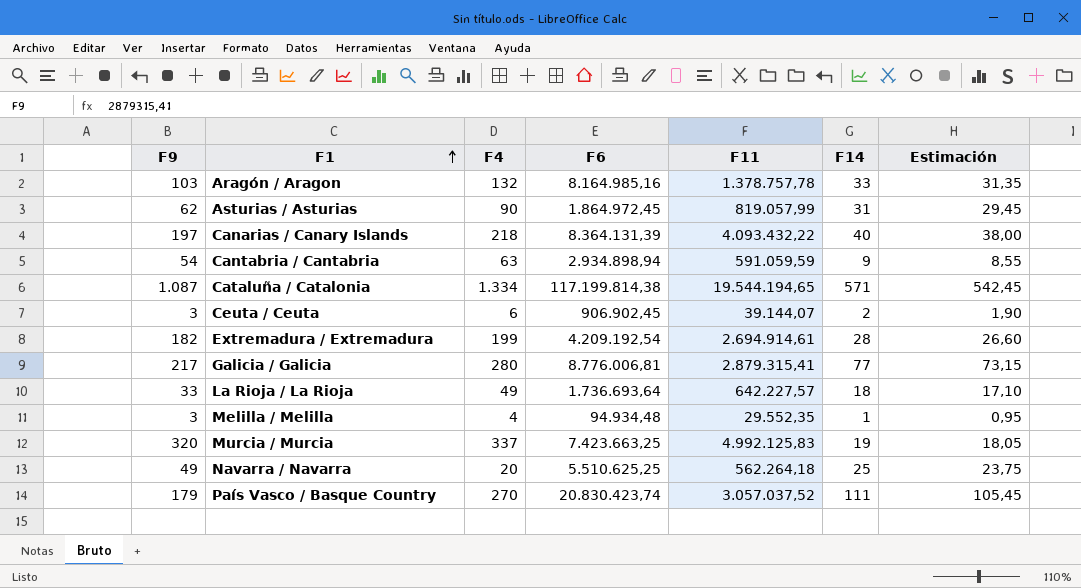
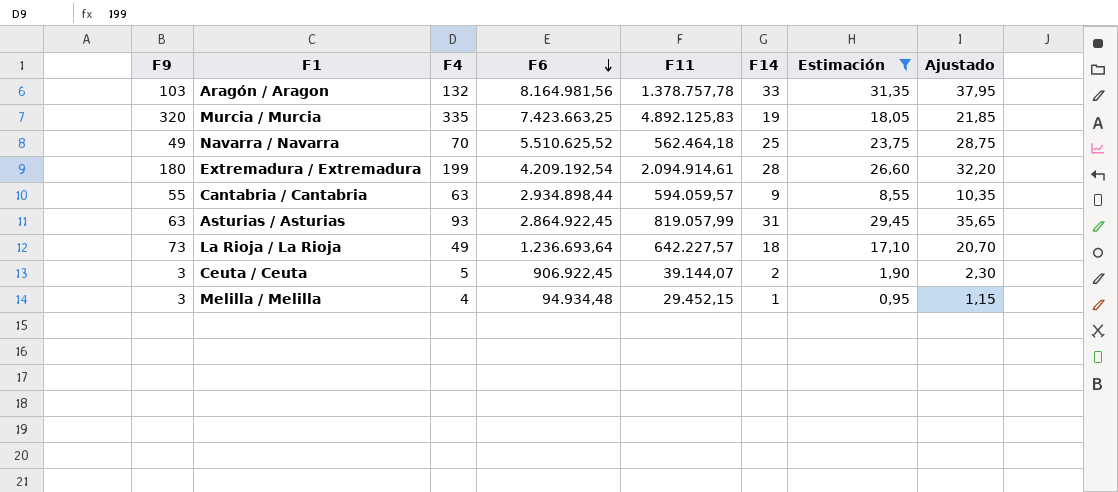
filter: none -> Estimación <= 31,35
row order: F1 ascending -> F6 descending
column Ajustado | formula: none -> [F14] * 1,15
Aragón / Aragon | F6: 8.164.985,16 -> 8.164.981,56
Murcia / Murcia | F4: 337 -> 335
Murcia / Murcia | F11: 4.992.125,83 -> 4.892.125,83
Navarra / Navarra | F4: 20 -> 70
Navarra / Navarra | F6: 5.510.625,25 -> 5.510.625,52
Navarra / Navarra | F11: 562.264,18 -> 562.464,18
Extremadura / Extremadura | F9: 182 -> 180
Extremadura / Extremadura | F11: 2.694.914,61 -> 2.094.914,61
Cantabria / Cantabria | F9: 54 -> 55
Cantabria / Cantabria | F6: 2.934.898,94 -> 2.934.898,44
Cantabria / Cantabria | F11: 591.059,59 -> 594.059,57
Asturias / Asturias | F9: 62 -> 63
Asturias / Asturias | F4: 90 -> 93
Asturias / Asturias | F6: 1.864.972,45 -> 2.864.922,45
La Rioja / La Rioja | F9: 33 -> 73
La Rioja / La Rioja | F6: 1.736.693,64 -> 1.236.693,64
Ceuta / Ceuta | F4: 6 -> 5
Ceuta / Ceuta | F6: 906.902,45 -> 906.922,45
Melilla / Melilla | F11: 29.552,35 -> 29.452,15

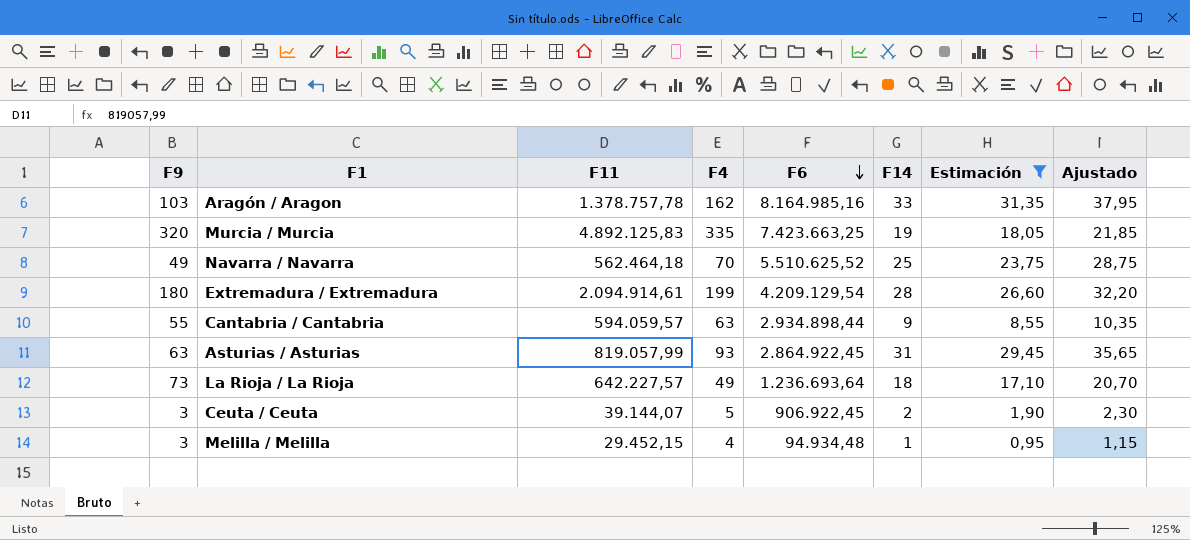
column F11 | position: 5 -> 3
Aragón / Aragon | F4: 132 -> 162
Aragón / Aragon | F6: 8.164.981,56 -> 8.164.985,16
Extremadura / Extremadura | F6: 4.209.192,54 -> 4.209.129,54

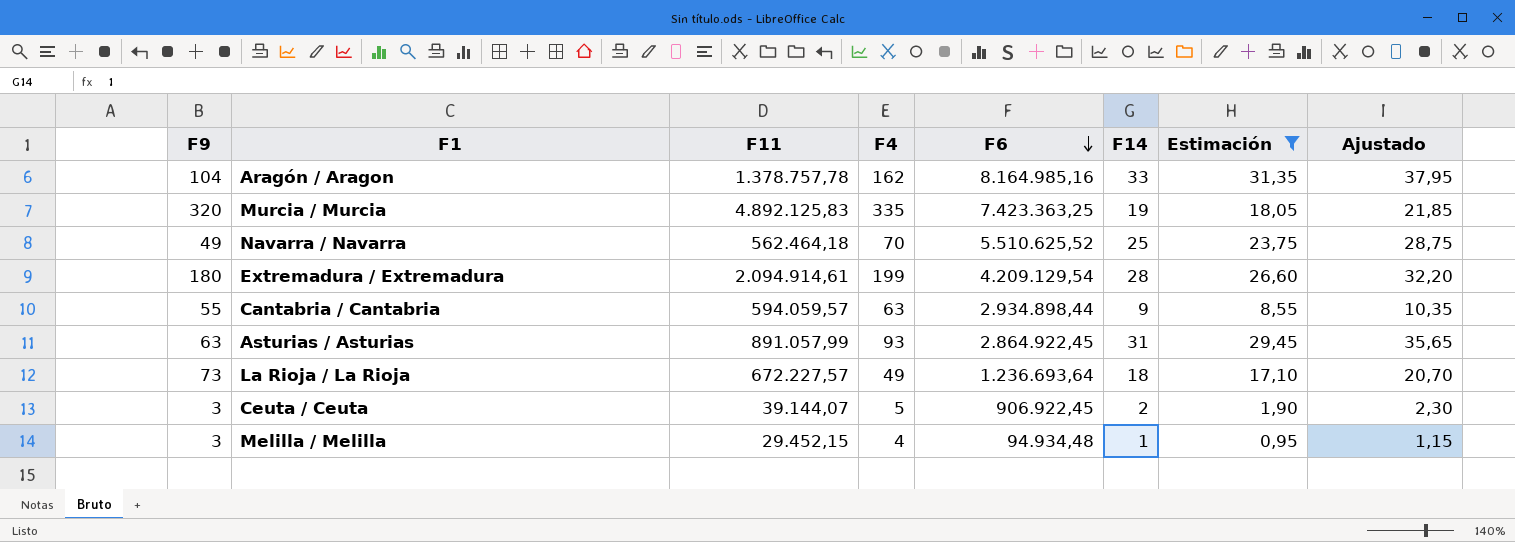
Aragón / Aragon | F9: 103 -> 104
Murcia / Murcia | F6: 7.423.663,25 -> 7.423.363,25
Asturias / Asturias | F11: 819.057,99 -> 891.057,99
La Rioja / La Rioja | F11: 642.227,57 -> 672.227,57

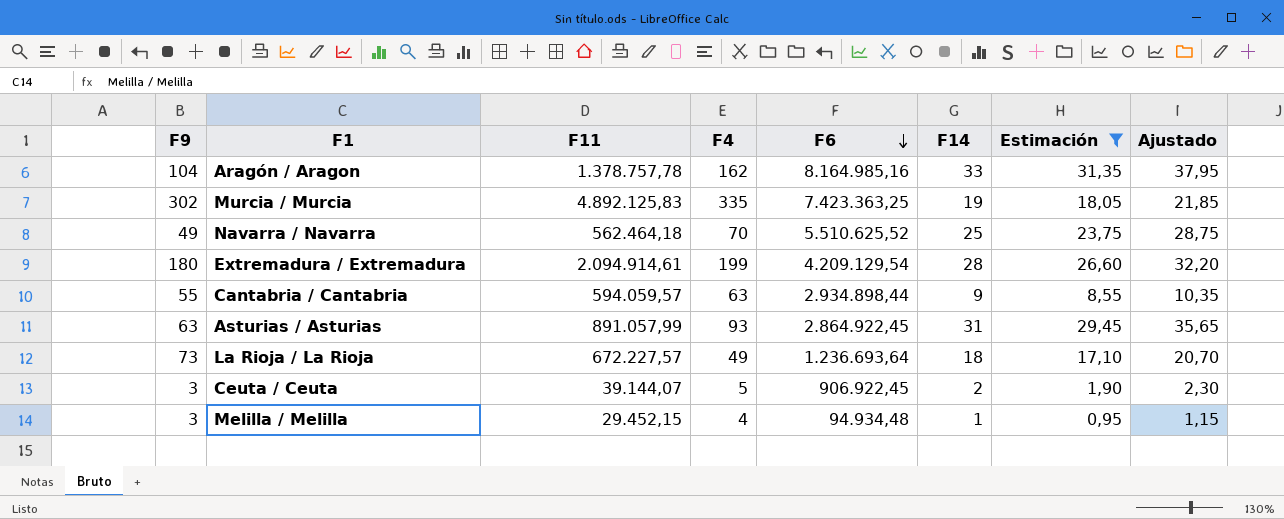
Murcia / Murcia | F9: 320 -> 302

